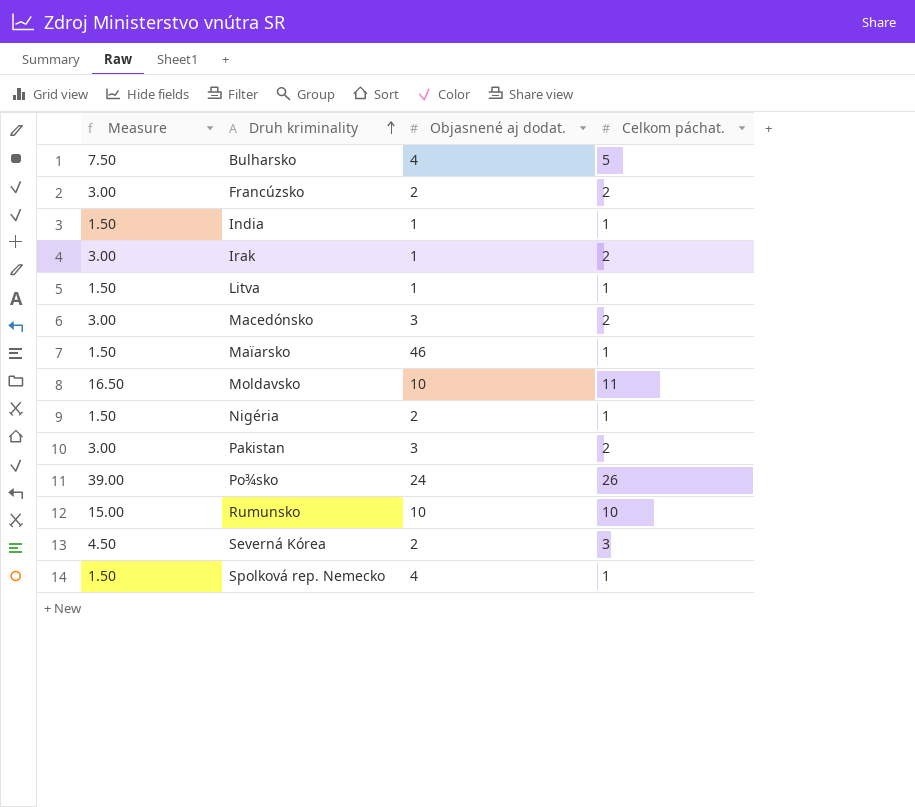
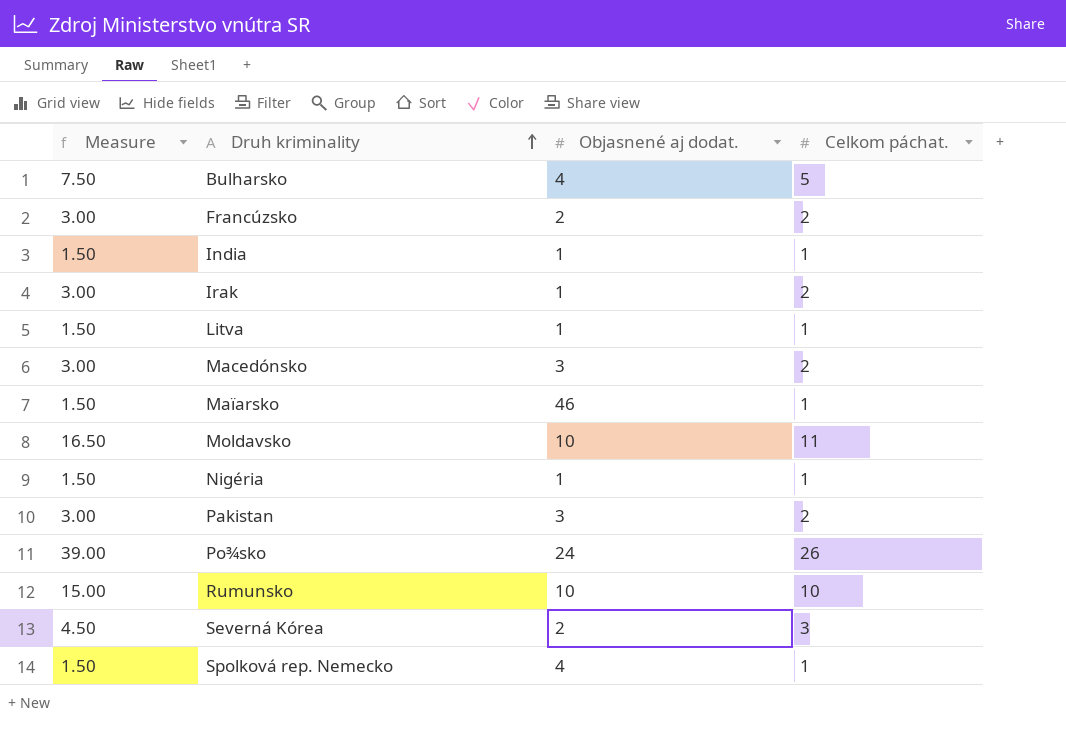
Nigéria | Objasnené aj dodat.: 2 -> 1

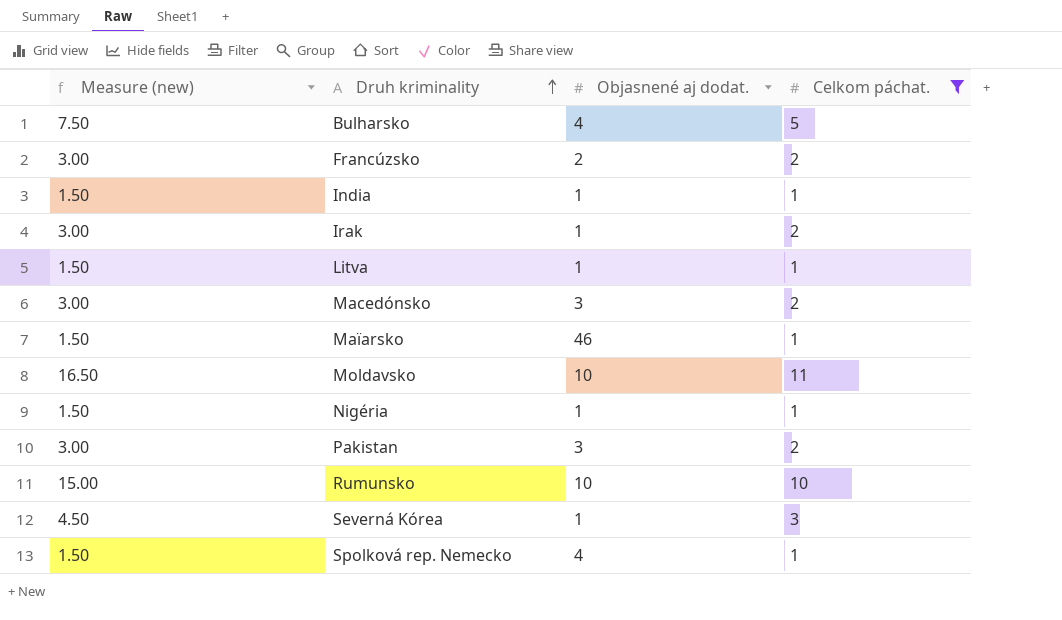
filter: none -> Celkom páchat. != 26
column name: Measure -> Measure (new)
Severná Kórea | Objasnené aj dodat.: 2 -> 1

